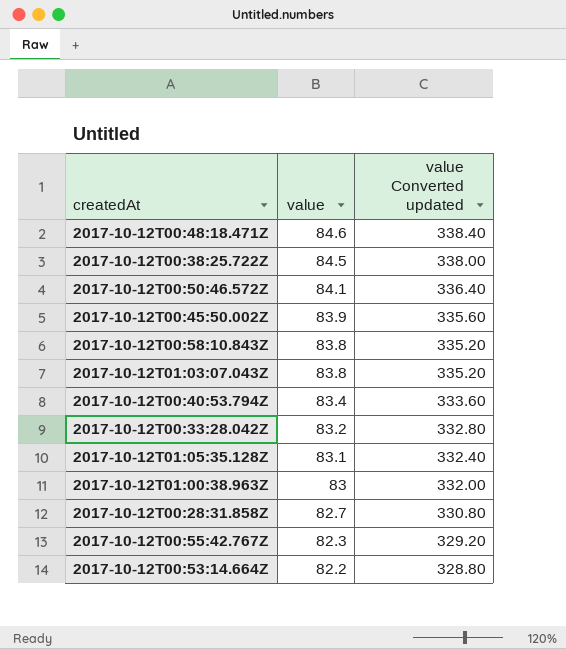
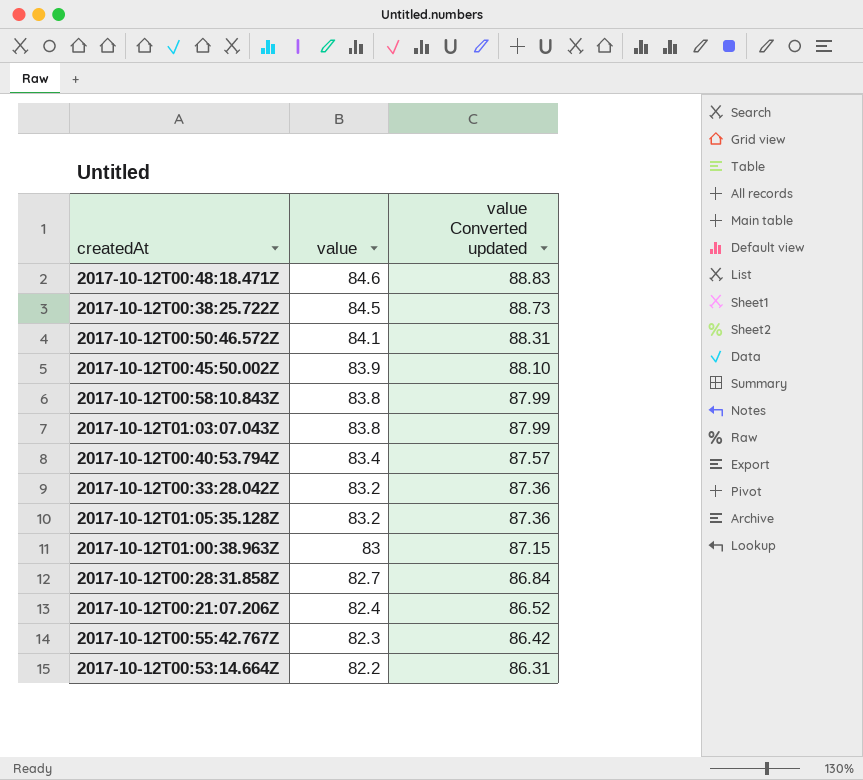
column value Converted updated | formula: [value] * 4 -> [value] * 1.05
2017-10-12T01:05:35.128Z | value: 83.1 -> 83.2
row 2017-10-12T00:21:07.206Z: none -> 82.4 | 86.52

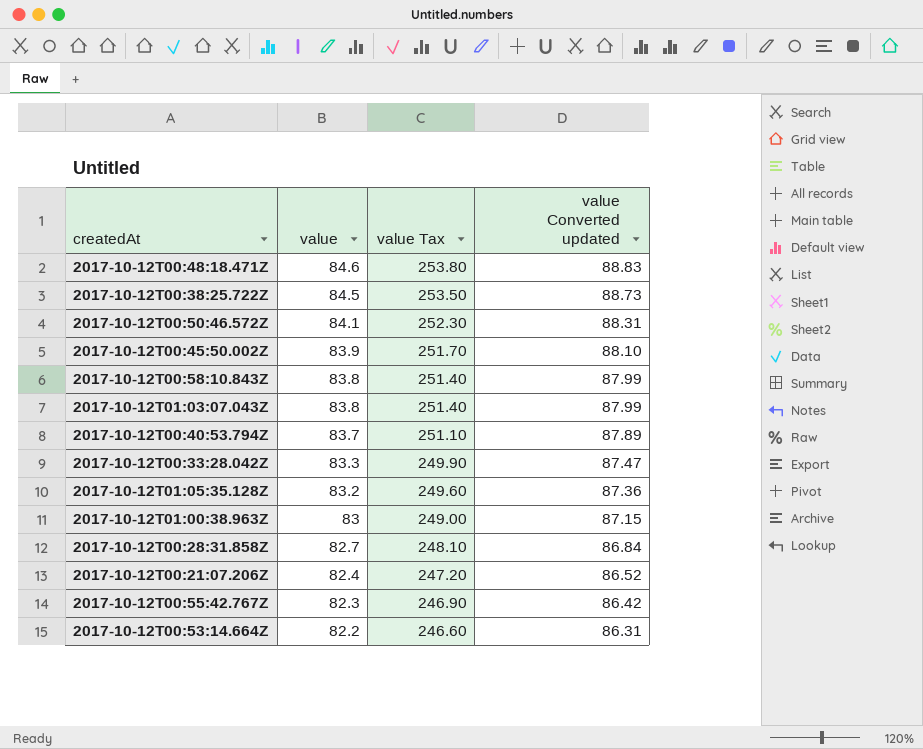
column value Tax | formula: none -> [value] * 3
2017-10-12T00:40:53.794Z | value: 83.4 -> 83.7
2017-10-12T00:40:53.794Z | value Converted updated: 87.57 -> 87.89
2017-10-12T00:33:28.042Z | value: 83.2 -> 83.3
2017-10-12T00:33:28.042Z | value Converted updated: 87.36 -> 87.47

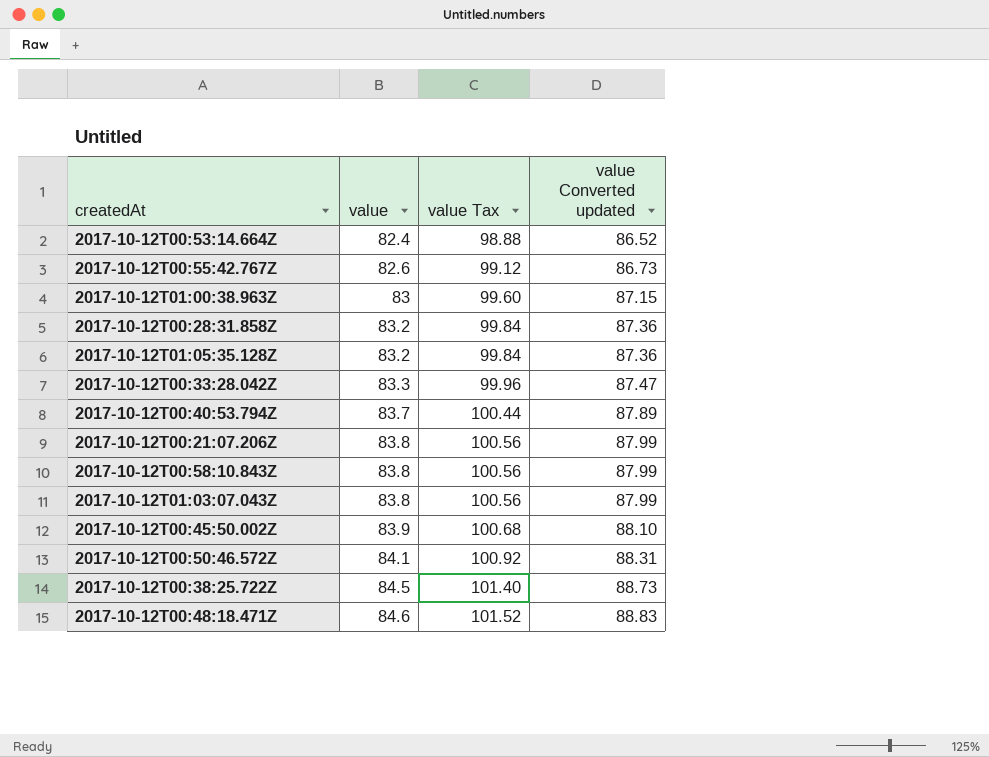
row order: value descending -> value ascending
column value Tax | formula: [value] * 3 -> [value] * 1.2
2017-10-12T00:53:14.664Z | value: 82.2 -> 82.4
2017-10-12T00:53:14.664Z | value Converted updated: 86.31 -> 86.52
2017-10-12T00:55:42.767Z | value: 82.3 -> 82.6
2017-10-12T00:55:42.767Z | value Converted updated: 86.42 -> 86.73
2017-10-12T00:28:31.858Z | value: 82.7 -> 83.2
2017-10-12T00:28:31.858Z | value Converted updated: 86.84 -> 87.36
2017-10-12T00:21:07.206Z | value: 82.4 -> 83.8
2017-10-12T00:21:07.206Z | value Converted updated: 86.52 -> 87.99

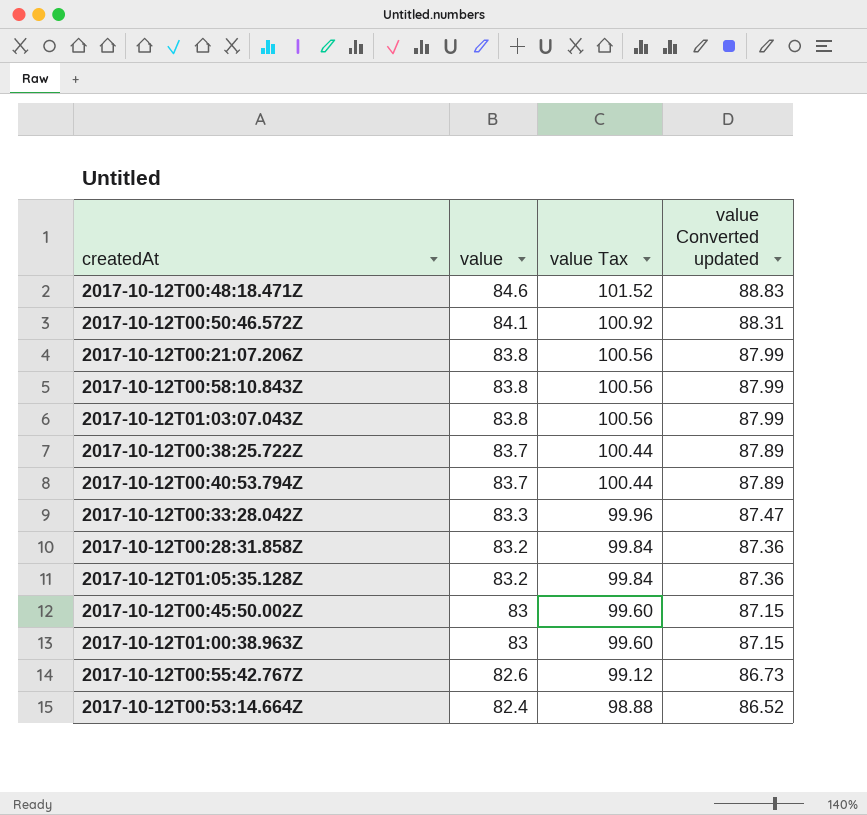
row order: value ascending -> value descending
2017-10-12T00:38:25.722Z | value: 84.5 -> 83.7
2017-10-12T00:38:25.722Z | value Tax: 101.40 -> 100.44
2017-10-12T00:38:25.722Z | value Converted updated: 88.73 -> 87.89
2017-10-12T00:45:50.002Z | value: 83.9 -> 83
2017-10-12T00:45:50.002Z | value Tax: 100.68 -> 99.60
2017-10-12T00:45:50.002Z | value Converted updated: 88.10 -> 87.15

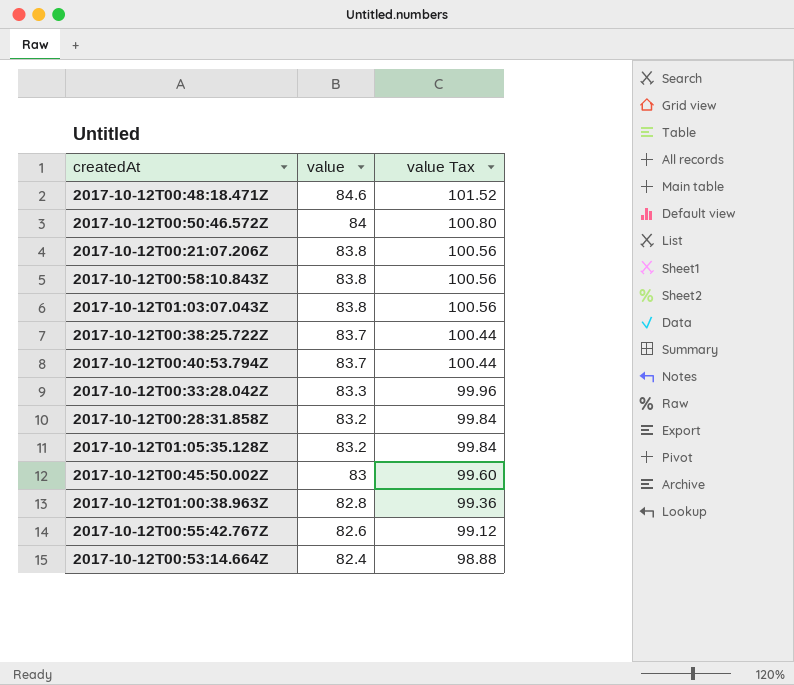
column value Converted updated | formula: [value] * 1.05 -> none
2017-10-12T00:50:46.572Z | value: 84.1 -> 84
2017-10-12T00:50:46.572Z | value Tax: 100.92 -> 100.80
2017-10-12T01:00:38.963Z | value: 83 -> 82.8
2017-10-12T01:00:38.963Z | value Tax: 99.60 -> 99.36

